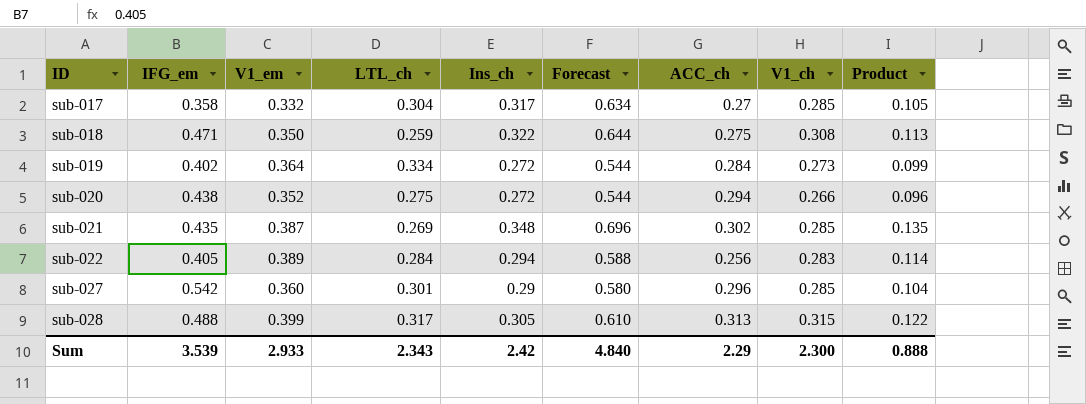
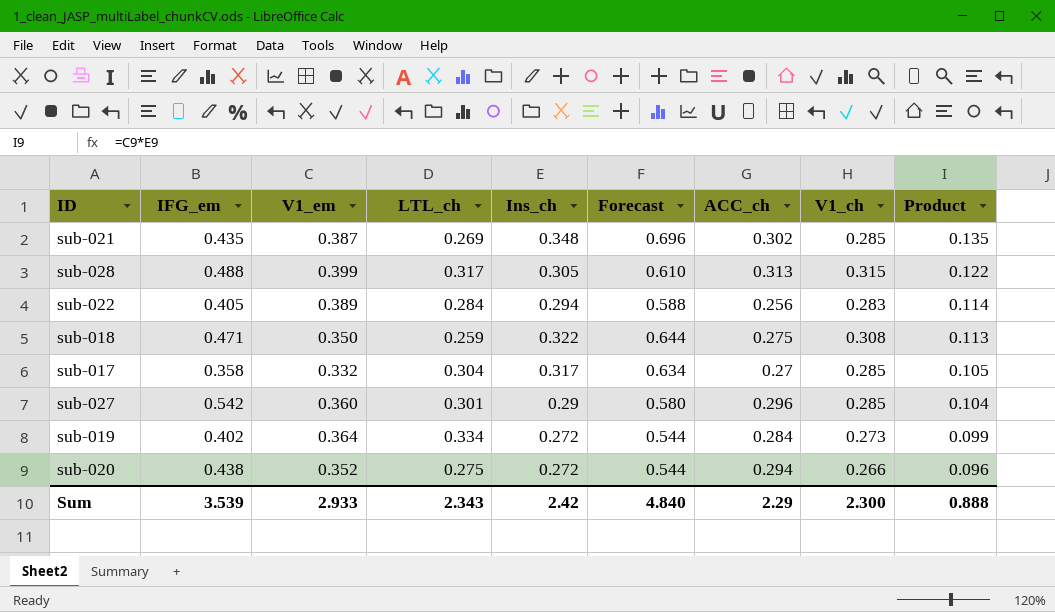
row order: ID ascending -> Product descending

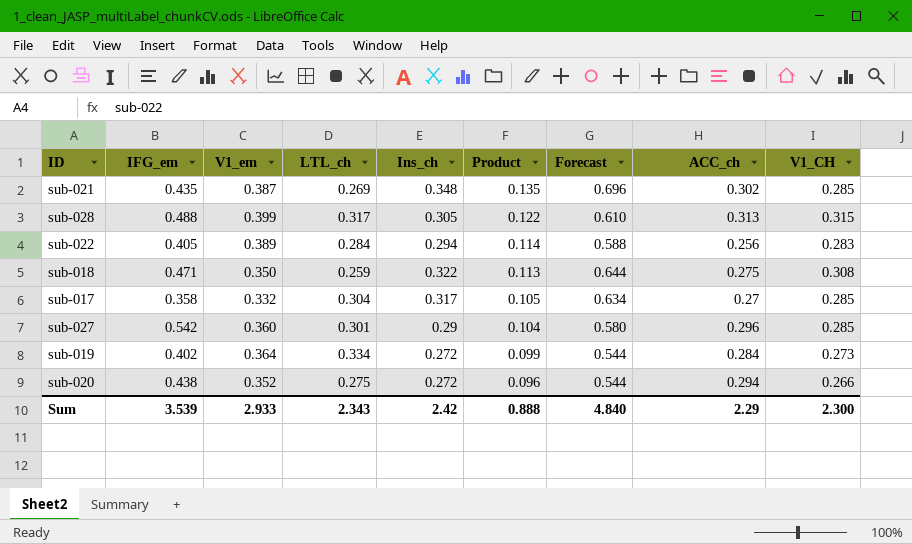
column Product | position: 9 -> 6
column name: V1_ch -> V1_CH

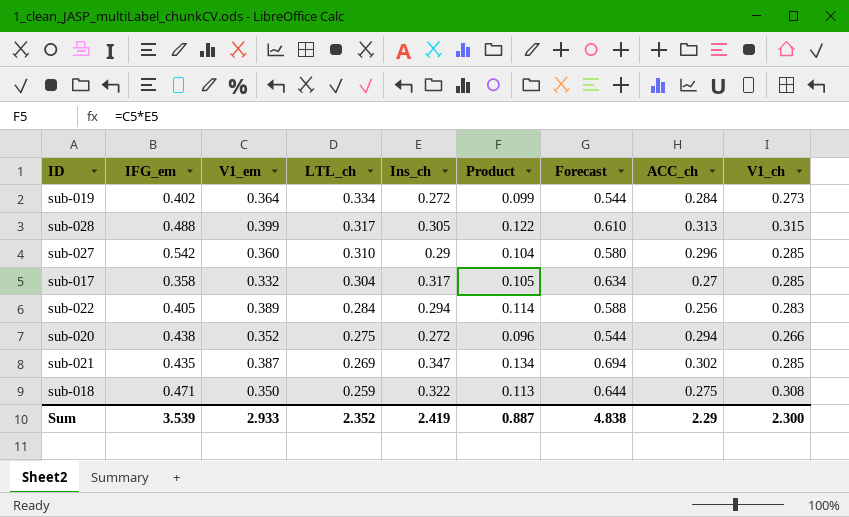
row order: Product descending -> LTL_ch descending
column name: V1_CH -> V1_ch
sub-027 | LTL_ch: 0.301 -> 0.310
sub-021 | Ins_ch: 0.348 -> 0.347
sub-021 | Product: 0.135 -> 0.134
sub-021 | Forecast: 0.696 -> 0.694
Sum | LTL_ch: 2.343 -> 2.352
Sum | Ins_ch: 2.42 -> 2.419
Sum | Product: 0.888 -> 0.887
Sum | Forecast: 4.840 -> 4.838

